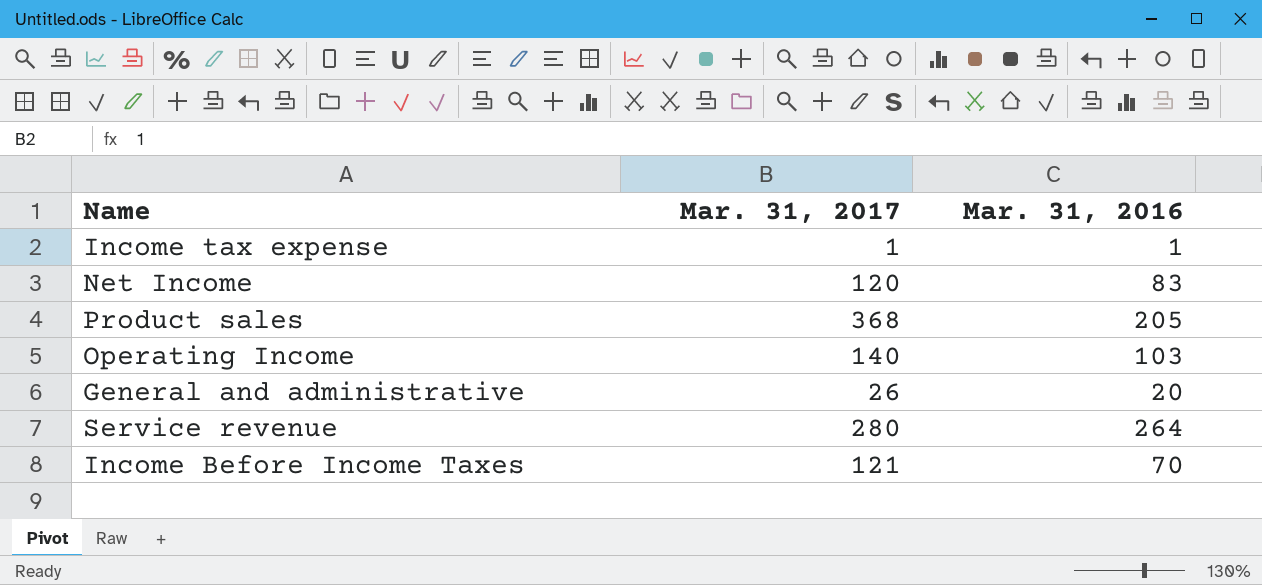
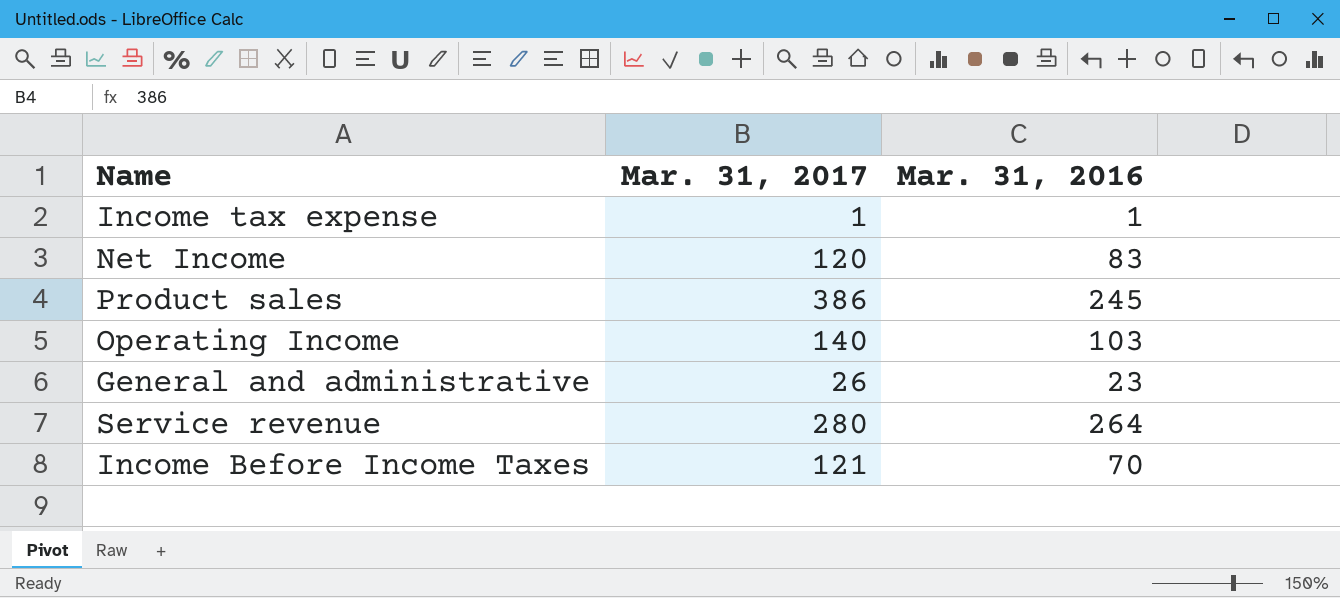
Product sales | Mar. 31, 2017: 368 -> 386
Product sales | Mar. 31, 2016: 205 -> 245
General and administrative | Mar. 31, 2016: 20 -> 23

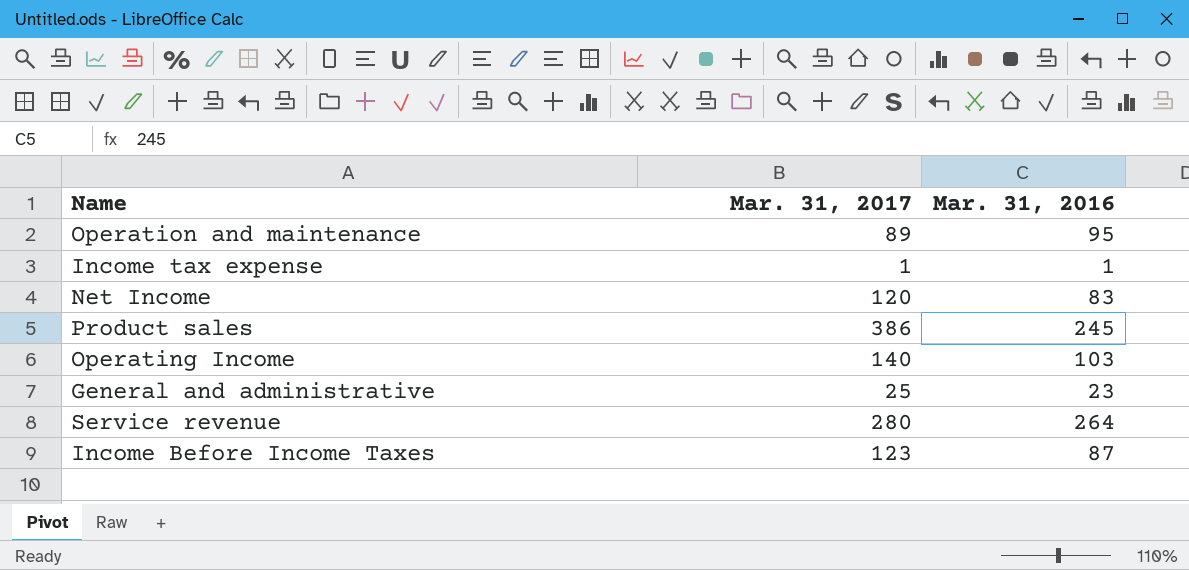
row Operation and maintenance: none -> 89 | 95
General and administrative | Mar. 31, 2017: 26 -> 25
Income Before Income Taxes | Mar. 31, 2017: 121 -> 123
Income Before Income Taxes | Mar. 31, 2016: 70 -> 87

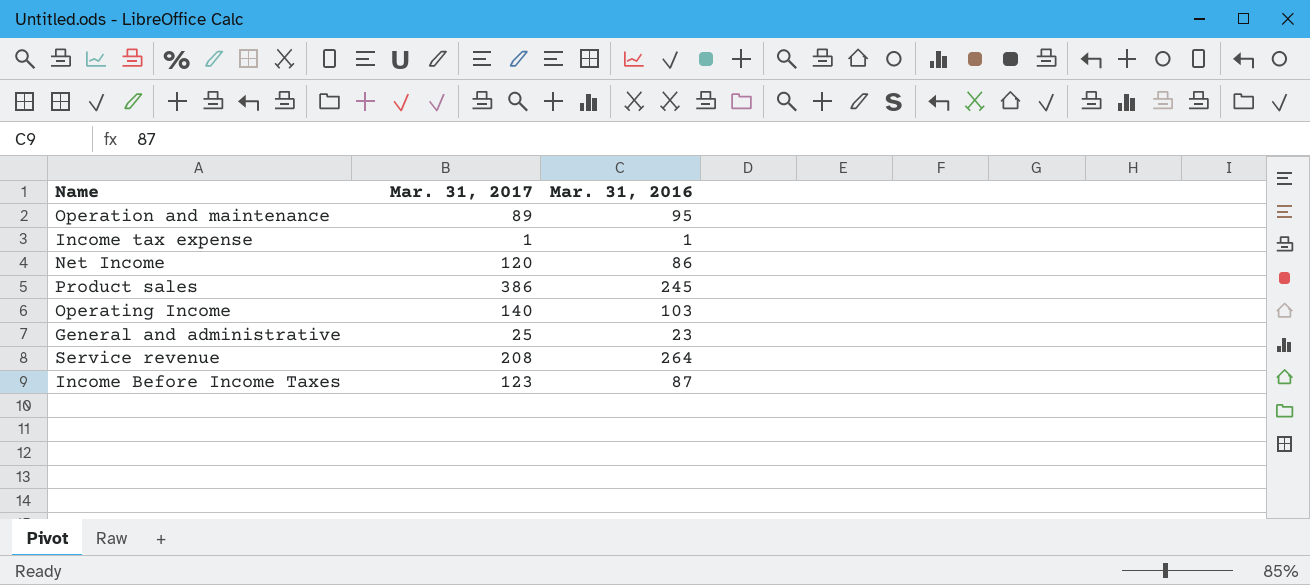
Net Income | Mar. 31, 2016: 83 -> 86
Service revenue | Mar. 31, 2017: 280 -> 208

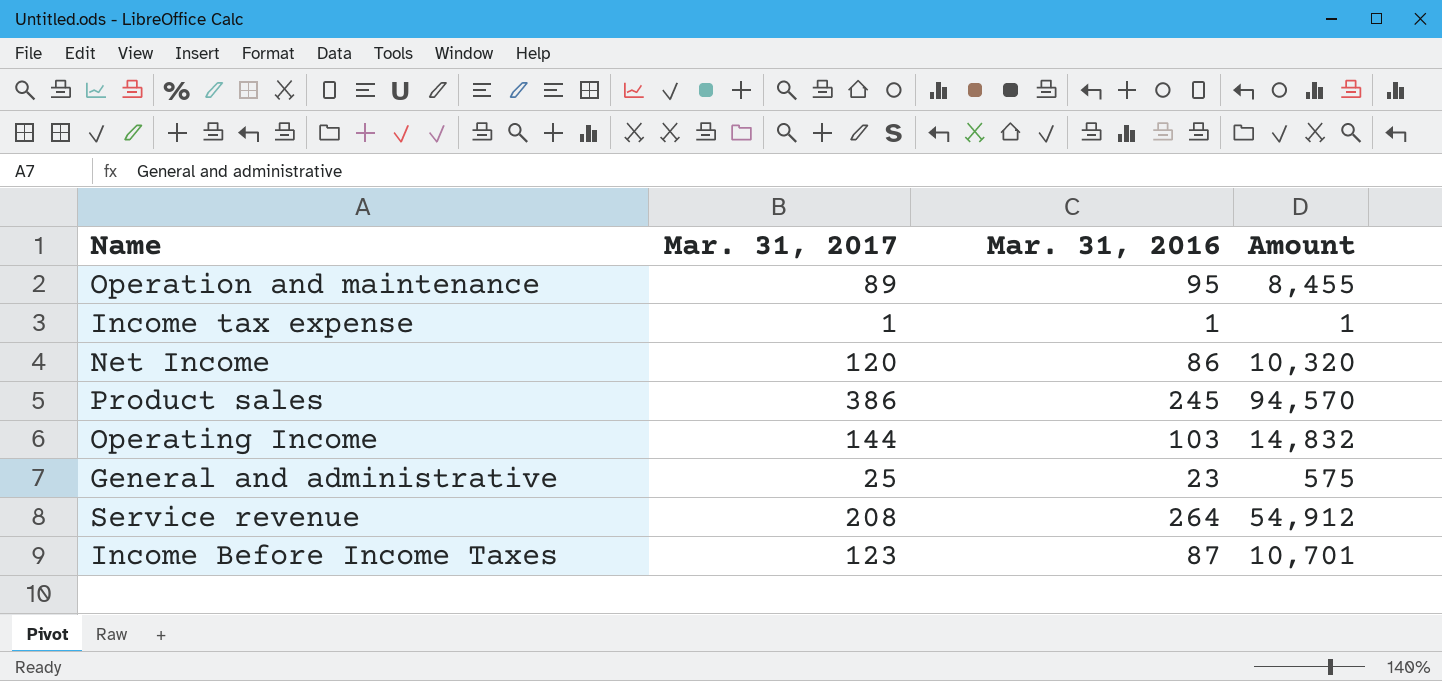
column Amount | formula: none -> [Mar. 31, 2017] * [Mar. 31, 2016]
Operating Income | Mar. 31, 2017: 140 -> 144

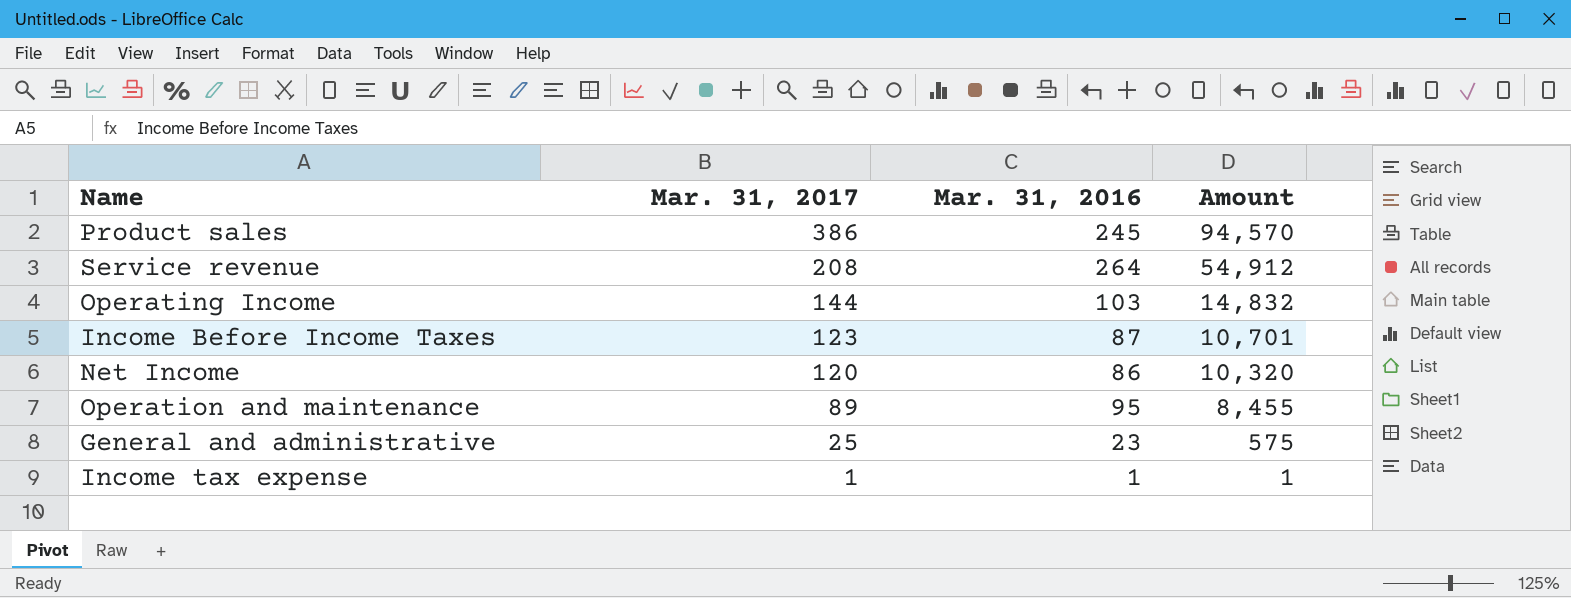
row order: none -> Mar. 31, 2017 descending

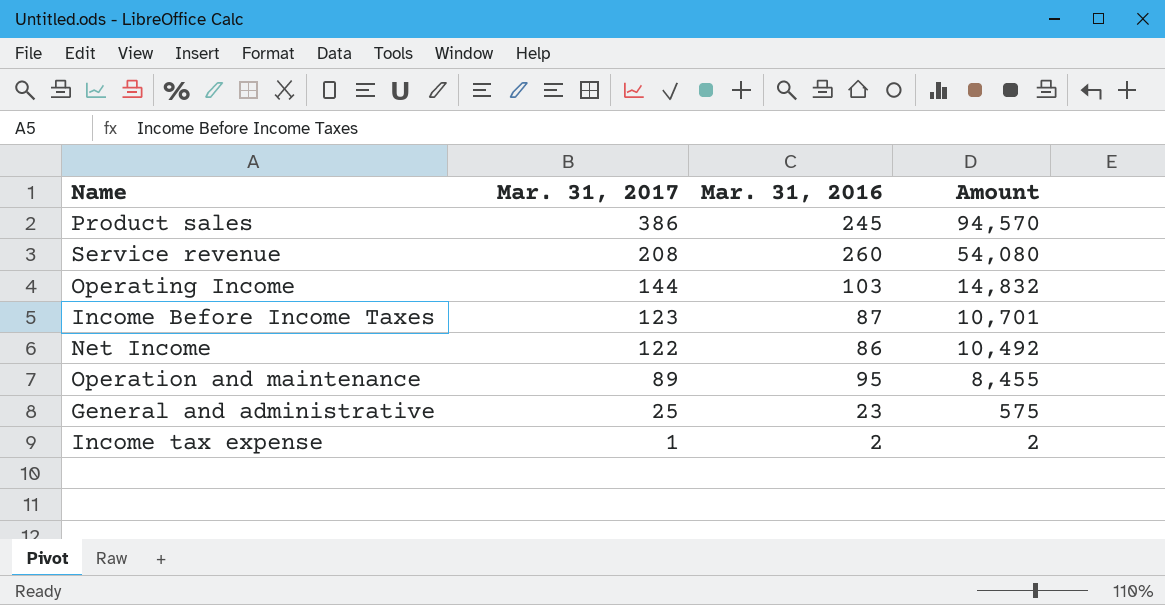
Service revenue | Mar. 31, 2016: 264 -> 260
Service revenue | Amount: 54,912 -> 54,080
Net Income | Mar. 31, 2017: 120 -> 122
Net Income | Amount: 10,320 -> 10,492
Income tax expense | Mar. 31, 2016: 1 -> 2
Income tax expense | Amount: 1 -> 2

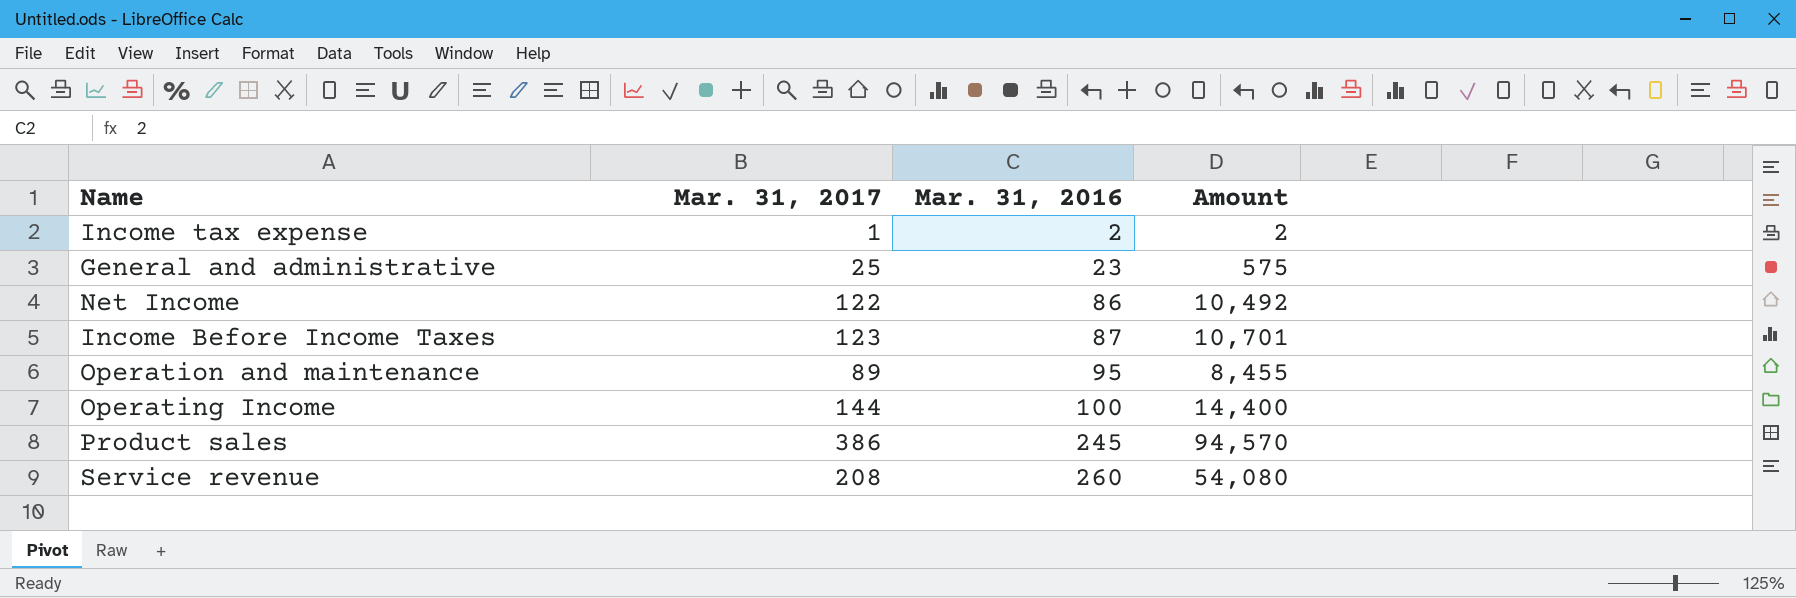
row order: Mar. 31, 2017 descending -> Mar. 31, 2016 ascending
Operating Income | Mar. 31, 2016: 103 -> 100
Operating Income | Amount: 14,832 -> 14,400

